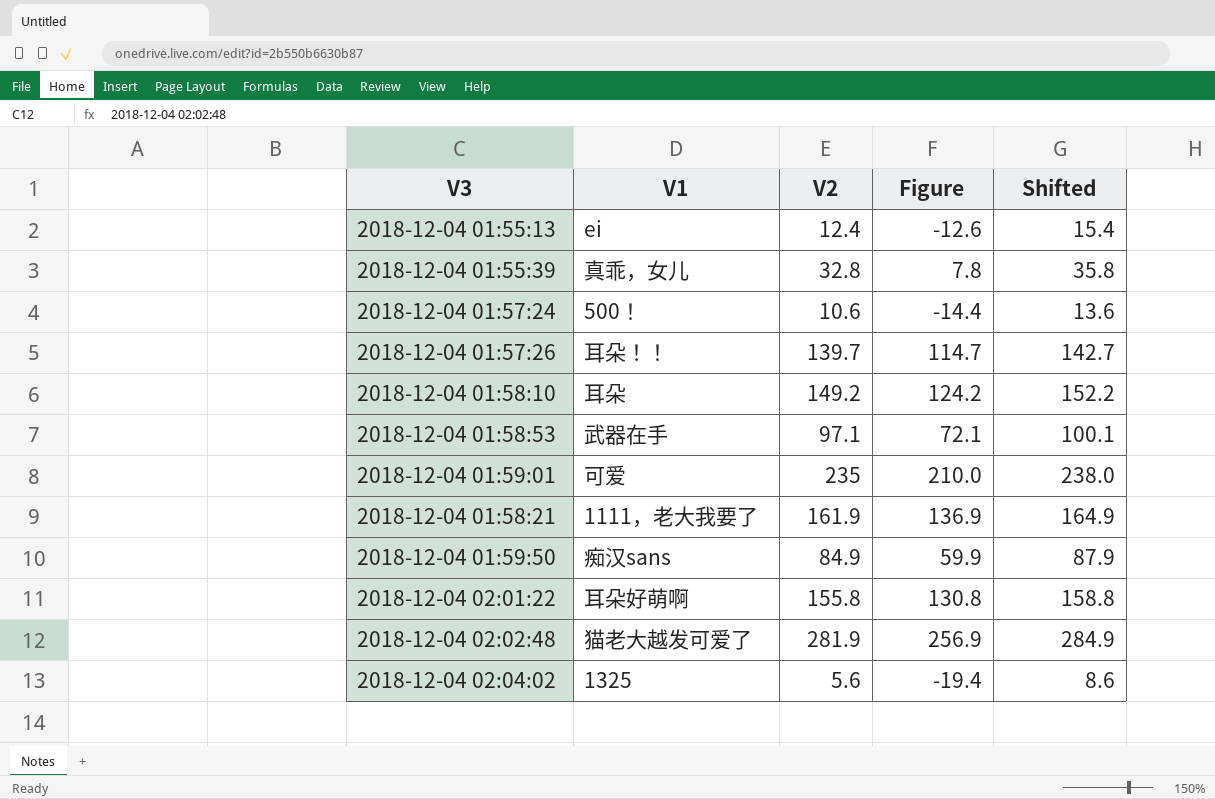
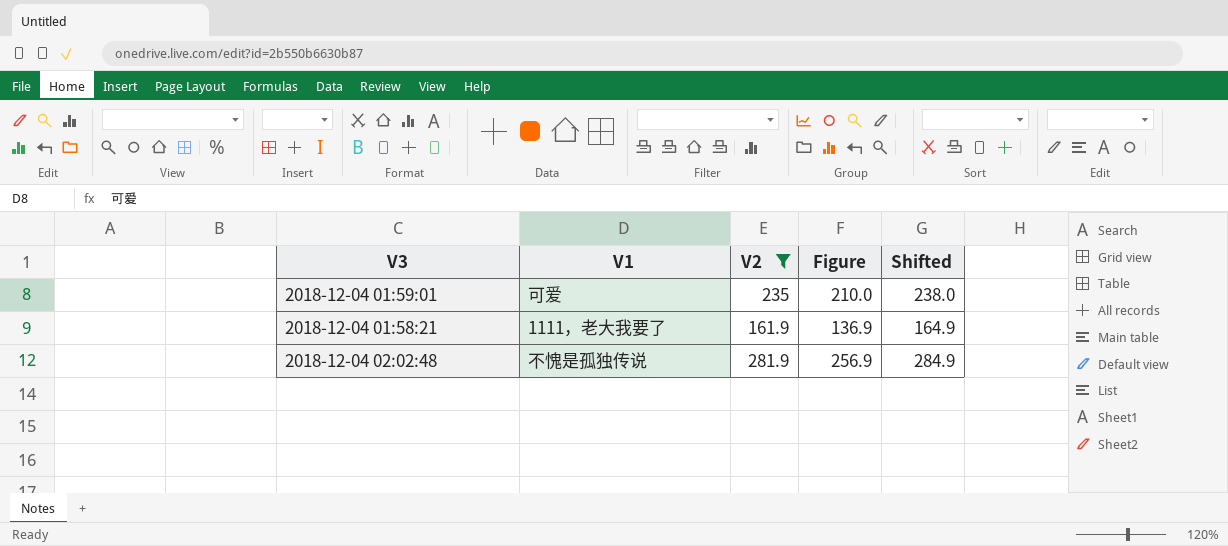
filter: none -> V2 >= 161.9
2018-12-04 02:02:48 | V1: 猫老大越发可爱了 -> 不愧是孤独传说

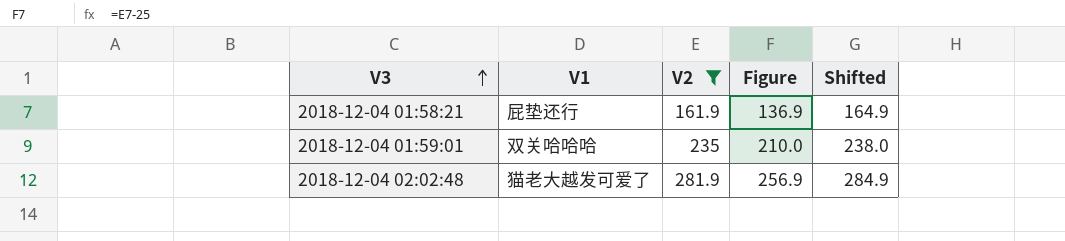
row order: none -> V3 ascending
2018-12-04 01:58:21 | V1: 1111，老大我要了 -> 屁垫还行
2018-12-04 01:59:01 | V1: 可爱 -> 双关哈哈哈
2018-12-04 02:02:48 | V1: 不愧是孤独传说 -> 猫老大越发可爱了

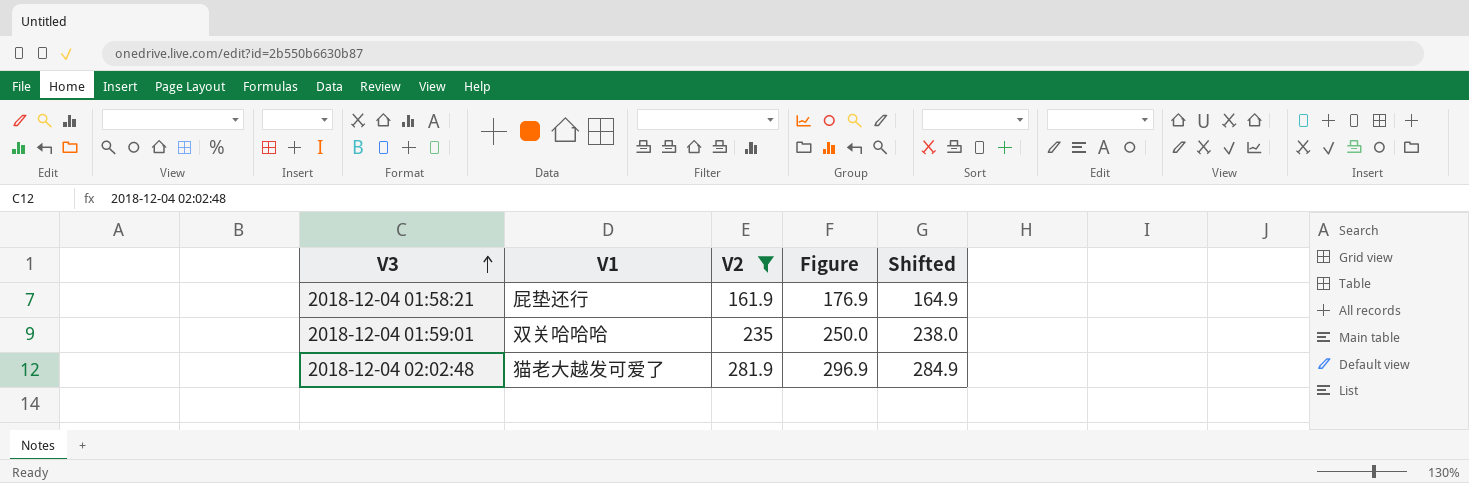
column Figure | formula: [V2] - 25 -> [V2] + 15

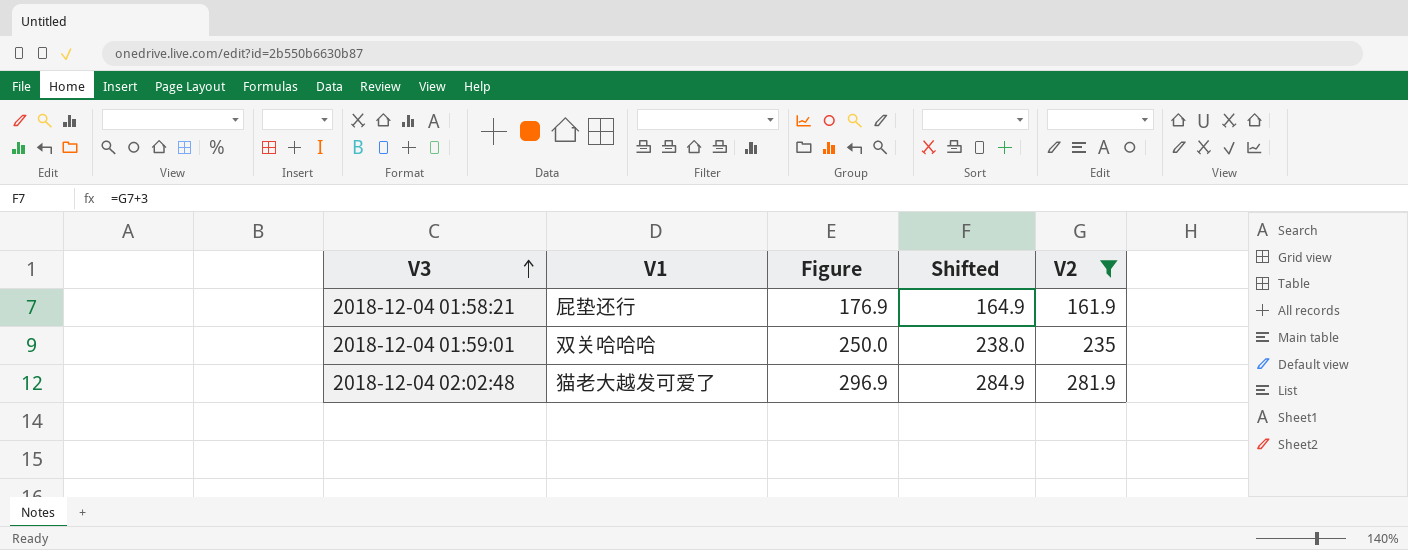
column V2 | position: 3 -> 5

